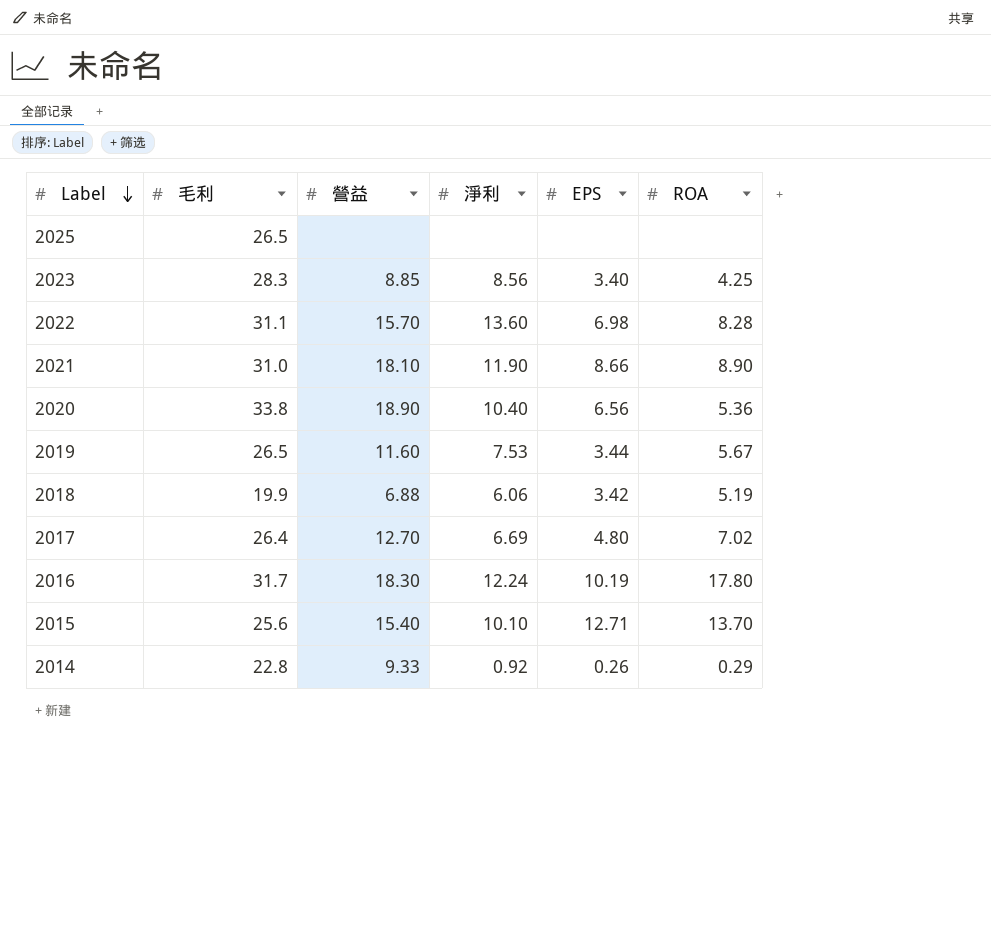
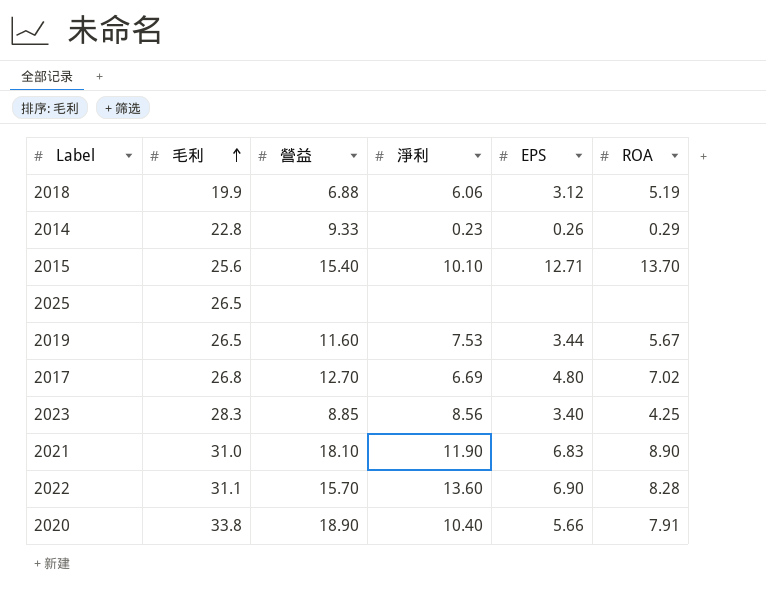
row order: Label descending -> 毛利 ascending
row 2016: 31.7 | 18.30 | 12.24 | 10.19 | 17.80 -> none
2018 | EPS: 3.42 -> 3.12
2014 | 淨利: 0.92 -> 0.23
2017 | 毛利: 26.4 -> 26.8
2021 | EPS: 8.66 -> 6.83
2022 | EPS: 6.98 -> 6.90
2020 | EPS: 6.56 -> 5.66
2020 | ROA: 5.36 -> 7.91

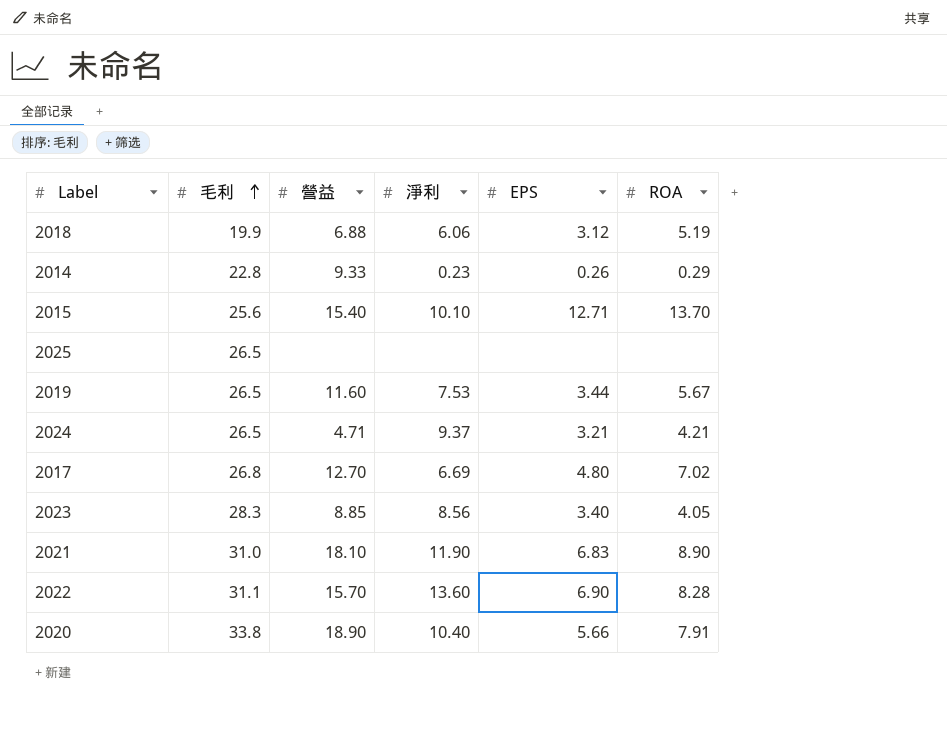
row 2024: none -> 26.5 | 4.71 | 9.37 | 3.21 | 4.21
2023 | ROA: 4.25 -> 4.05

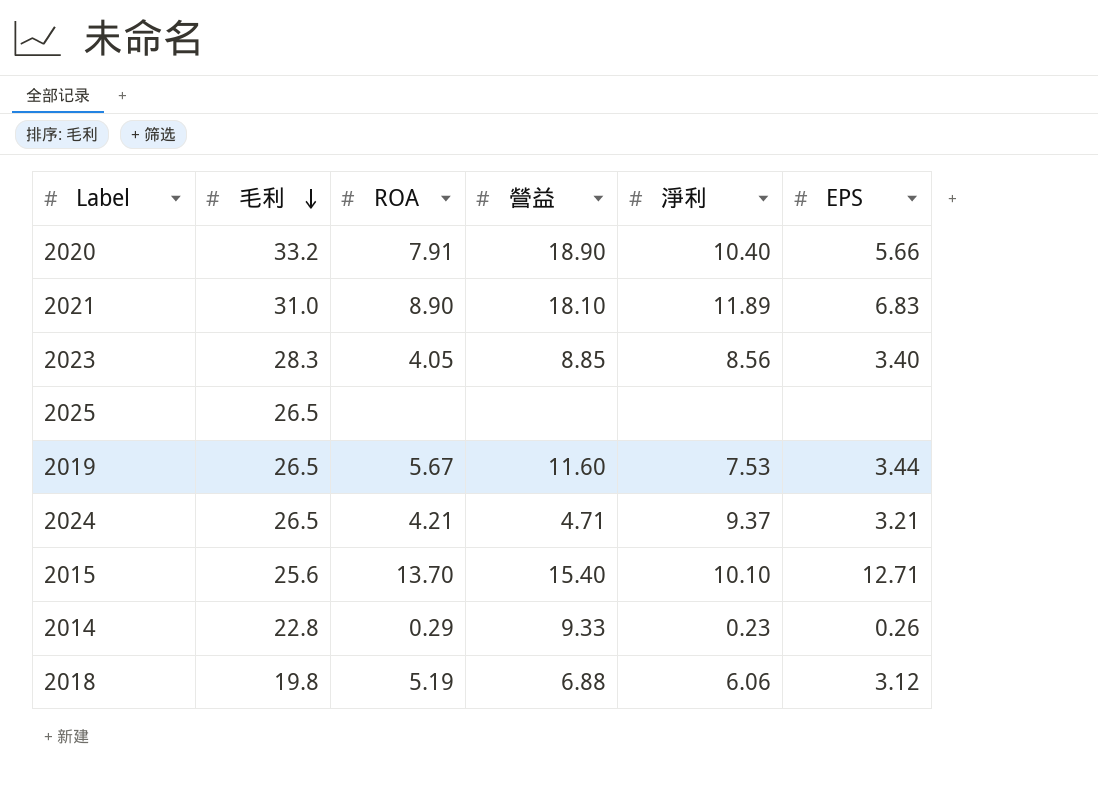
row order: 毛利 ascending -> 毛利 descending
column ROA | position: 6 -> 3
row 2017: 26.8 | 12.70 | 6.69 | 4.80 | 7.02 -> none
row 2022: 31.1 | 15.70 | 13.60 | 6.90 | 8.28 -> none
2020 | 毛利: 33.8 -> 33.2
2021 | 淨利: 11.90 -> 11.89
2018 | 毛利: 19.9 -> 19.8

